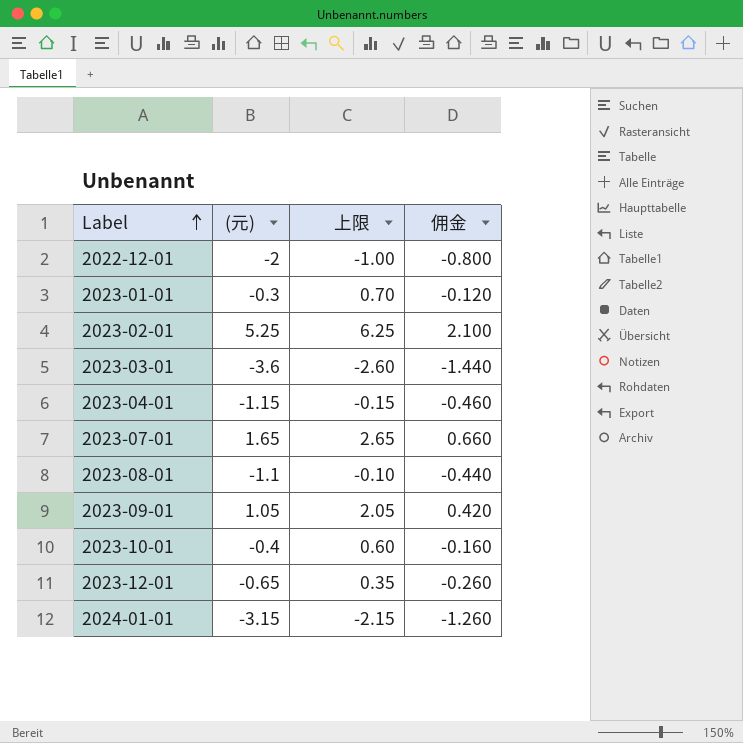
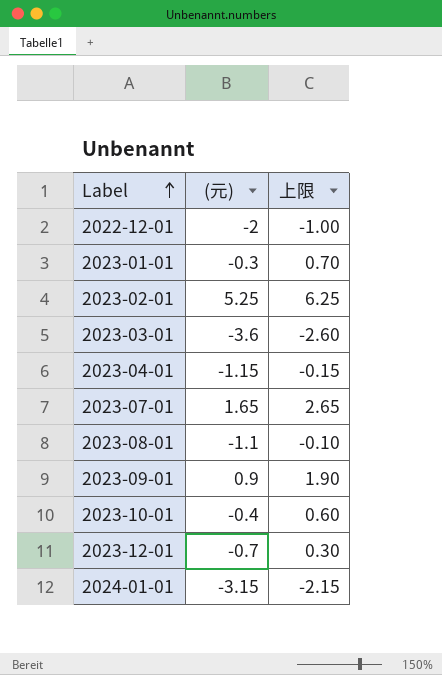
column 佣金 | formula: [(元)] * 0.4 -> none
2023-09-01 | (元): 1.05 -> 0.9
2023-09-01 | 上限: 2.05 -> 1.90
2023-12-01 | (元): -0.65 -> -0.7
2023-12-01 | 上限: 0.35 -> 0.30

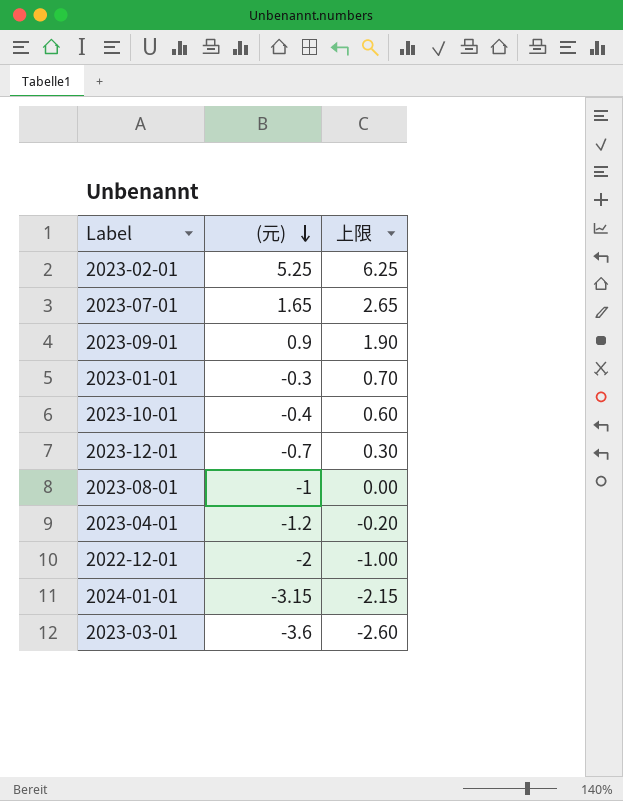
row order: Label ascending -> (元) descending
2023-08-01 | (元): -1.1 -> -1
2023-08-01 | 上限: -0.10 -> 0.00
2023-04-01 | (元): -1.15 -> -1.2
2023-04-01 | 上限: -0.15 -> -0.20

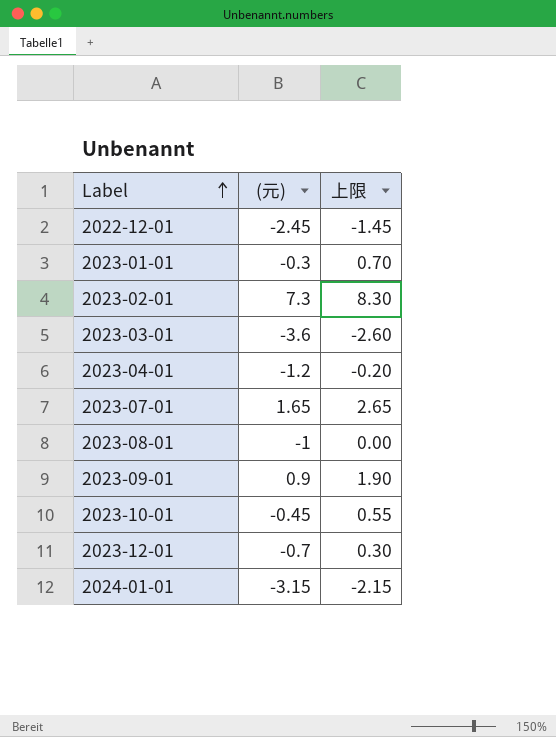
row order: (元) descending -> Label ascending
2022-12-01 | (元): -2 -> -2.45
2022-12-01 | 上限: -1.00 -> -1.45
2023-02-01 | (元): 5.25 -> 7.3
2023-02-01 | 上限: 6.25 -> 8.30
2023-10-01 | (元): -0.4 -> -0.45
2023-10-01 | 上限: 0.60 -> 0.55

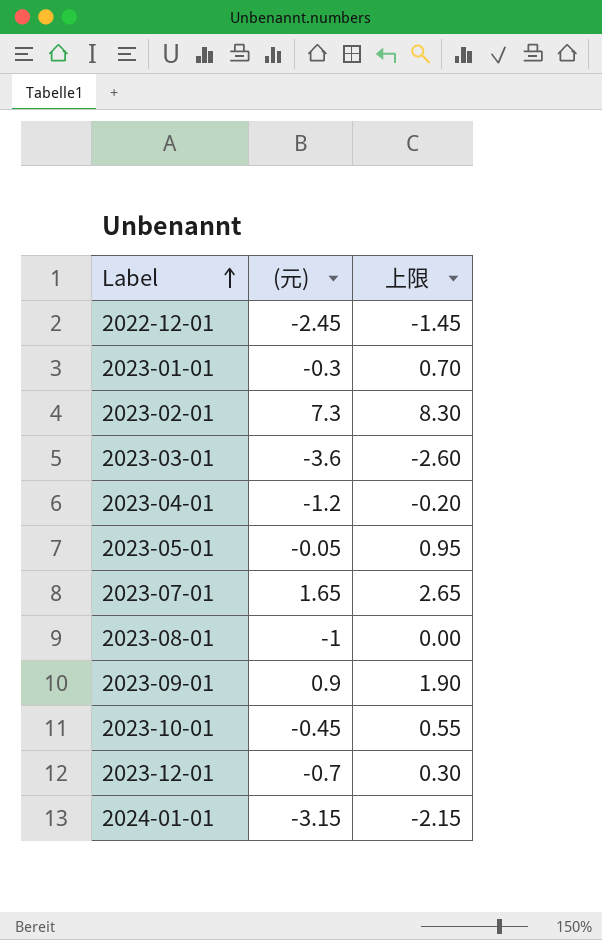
row 2023-05-01: none -> -0.05 | 0.95

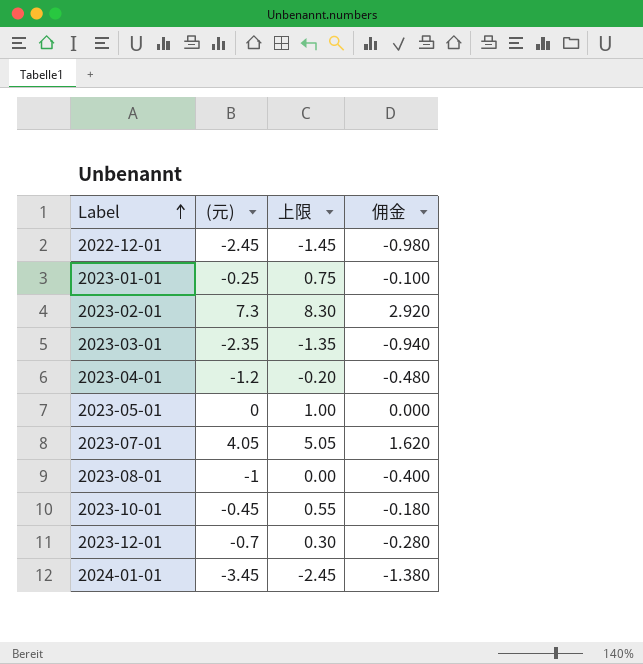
column 佣金 | formula: none -> [(元)] * 0.4
row 2023-09-01: 0.9 | 1.90 -> none
2023-01-01 | (元): -0.3 -> -0.25
2023-01-01 | 上限: 0.70 -> 0.75
2023-03-01 | (元): -3.6 -> -2.35
2023-03-01 | 上限: -2.60 -> -1.35
2023-05-01 | (元): -0.05 -> 0
2023-05-01 | 上限: 0.95 -> 1.00
2023-07-01 | (元): 1.65 -> 4.05
2023-07-01 | 上限: 2.65 -> 5.05
2024-01-01 | (元): -3.15 -> -3.45
2024-01-01 | 上限: -2.15 -> -2.45

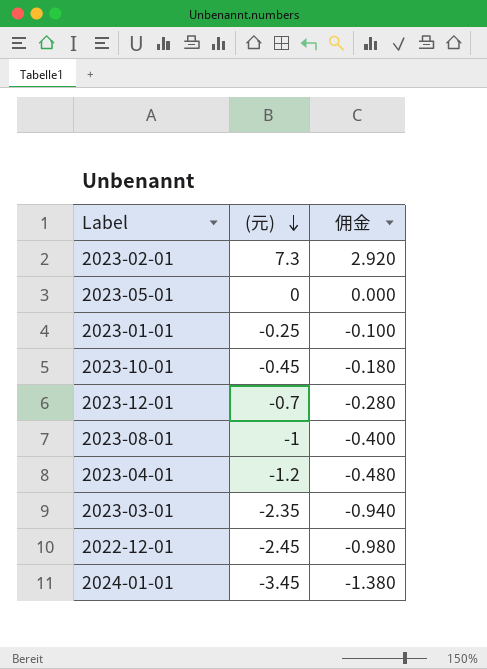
row order: Label ascending -> (元) descending
column 上限 | formula: [(元)] + 1 -> none
row 2023-07-01: 4.05 | 5.05 | 1.620 -> none

